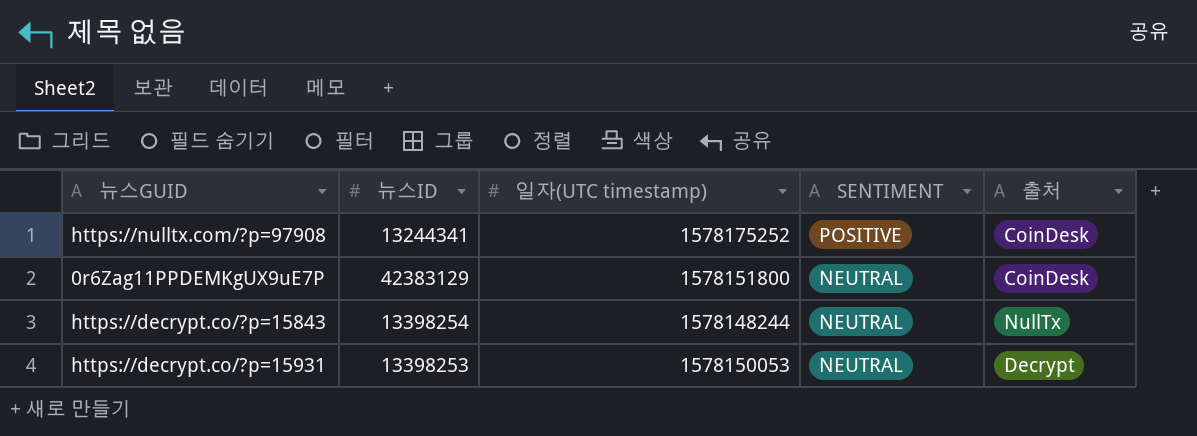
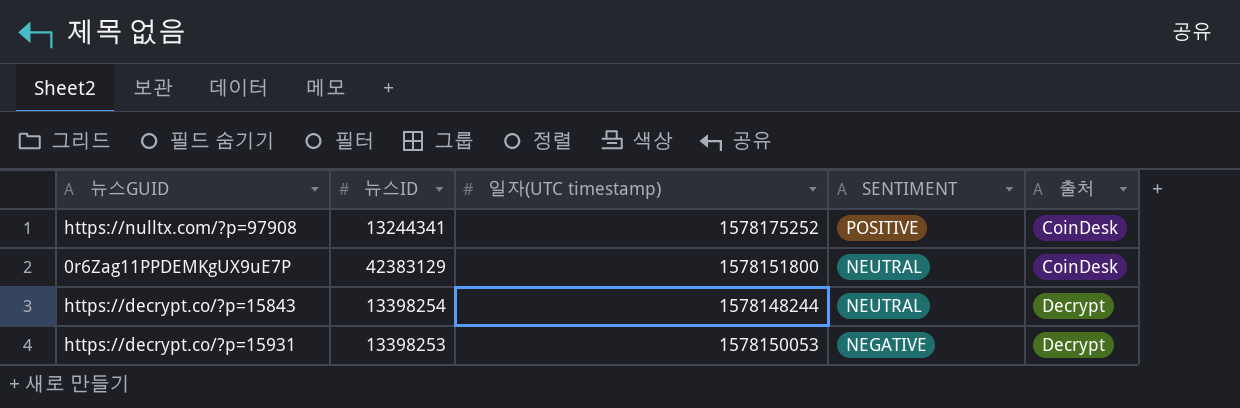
https://decrypt.co/?p=15843 | 출처: NullTx -> Decrypt
https://decrypt.co/?p=15931 | SENTIMENT: NEUTRAL -> NEGATIVE

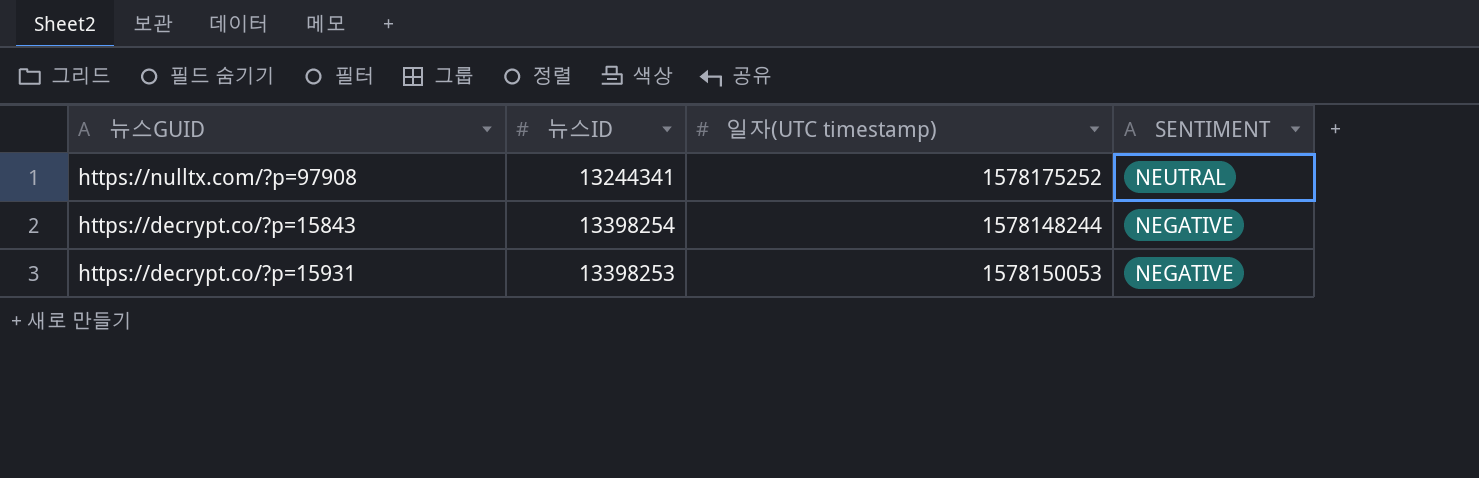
column 출처 | position: 5 -> none
row 0r6Zag11PPDEMKgUX9uE7P: 42383129 | 1578151800 | NEUTRAL | CoinDesk -> none
https://nulltx.com/?p=97908 | SENTIMENT: POSITIVE -> NEUTRAL
https://decrypt.co/?p=15843 | SENTIMENT: NEUTRAL -> NEGATIVE

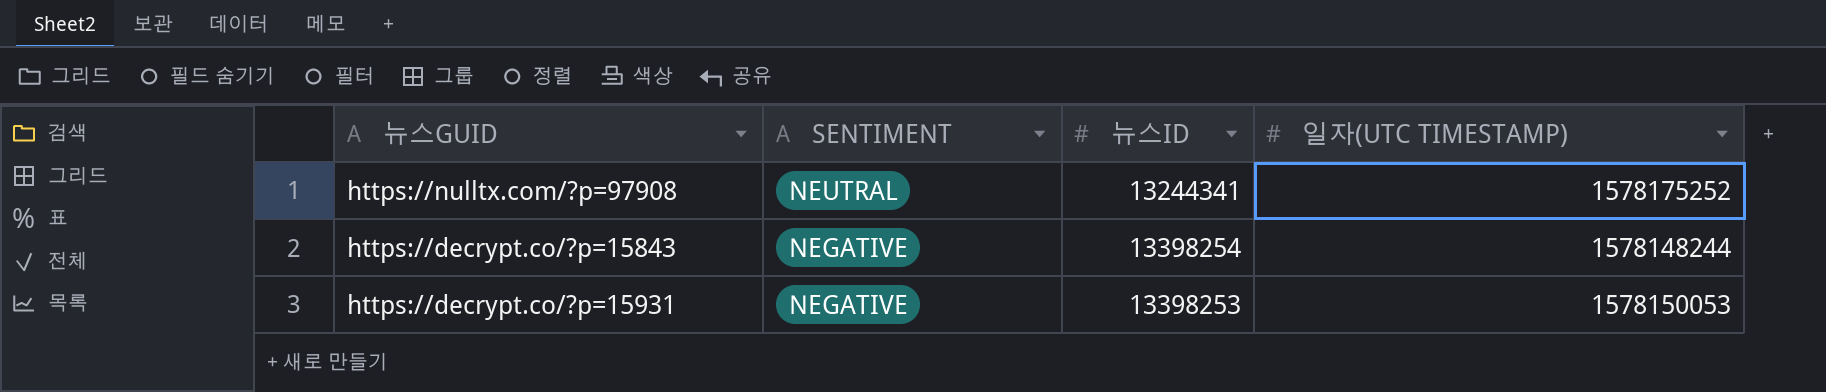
column SENTIMENT | position: 4 -> 2
column name: 일자(UTC timestamp) -> 일자(UTC TIMESTAMP)

